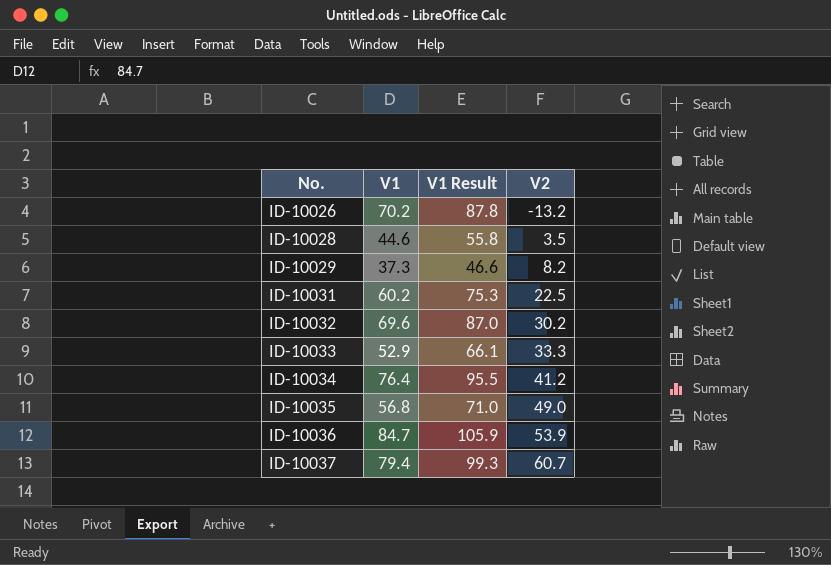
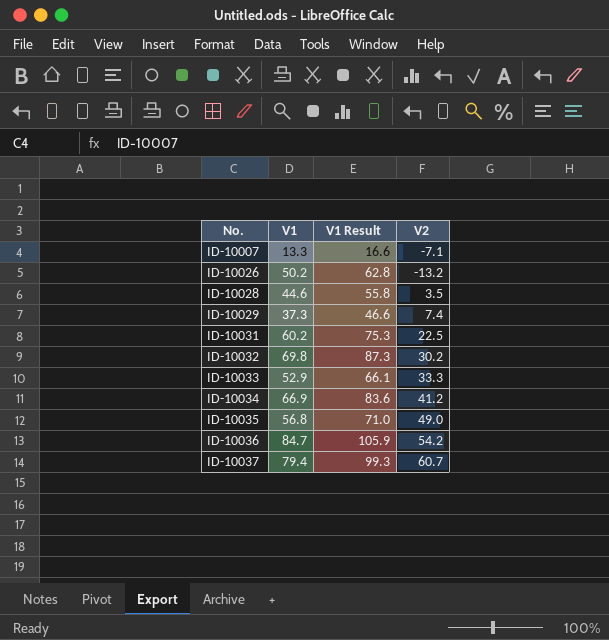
row ID-10007: none -> 13.3 | 16.6 | -7.1
ID-10026 | V1: 70.2 -> 50.2
ID-10026 | V1 Result: 87.8 -> 62.8
ID-10029 | V2: 8.2 -> 7.4
ID-10032 | V1: 69.6 -> 69.8
ID-10032 | V1 Result: 87.0 -> 87.3
ID-10034 | V1: 76.4 -> 66.9
ID-10034 | V1 Result: 95.5 -> 83.6
ID-10036 | V2: 53.9 -> 54.2

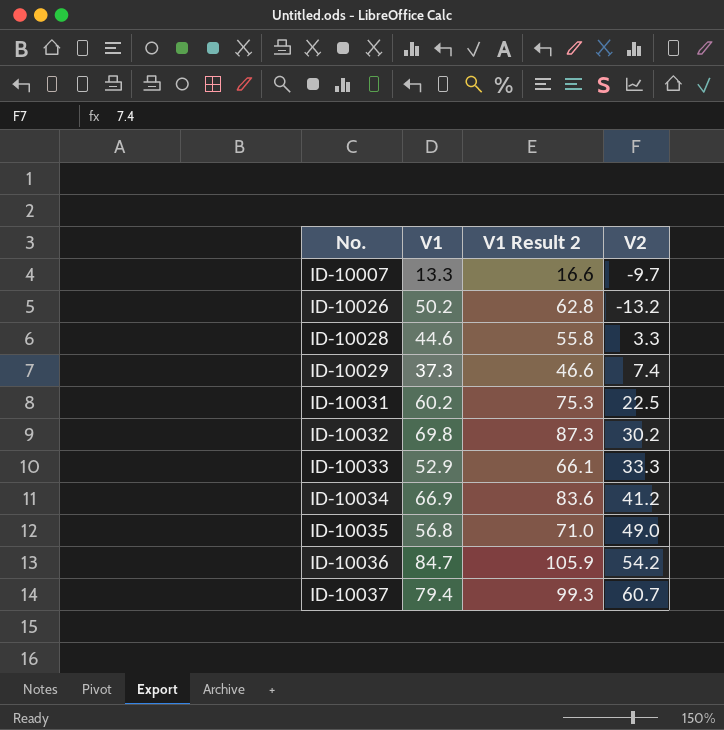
column name: V1 Result -> V1 Result 2
ID-10007 | V2: -7.1 -> -9.7
ID-10028 | V2: 3.5 -> 3.3

